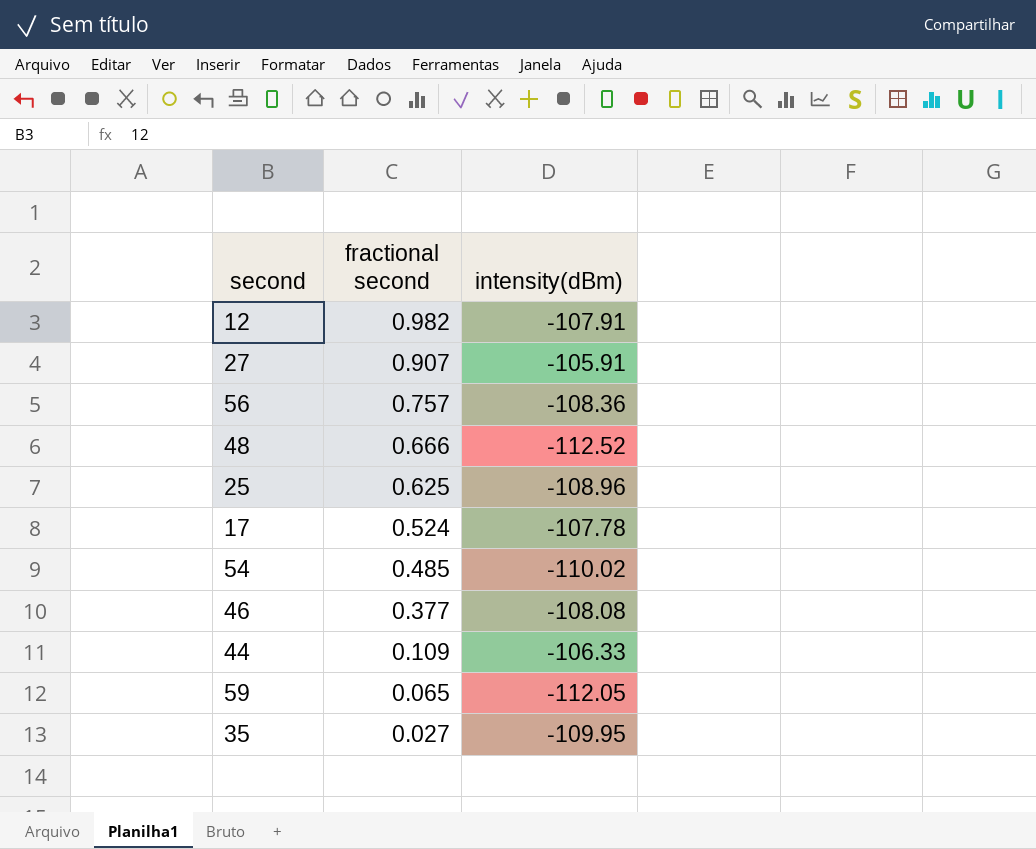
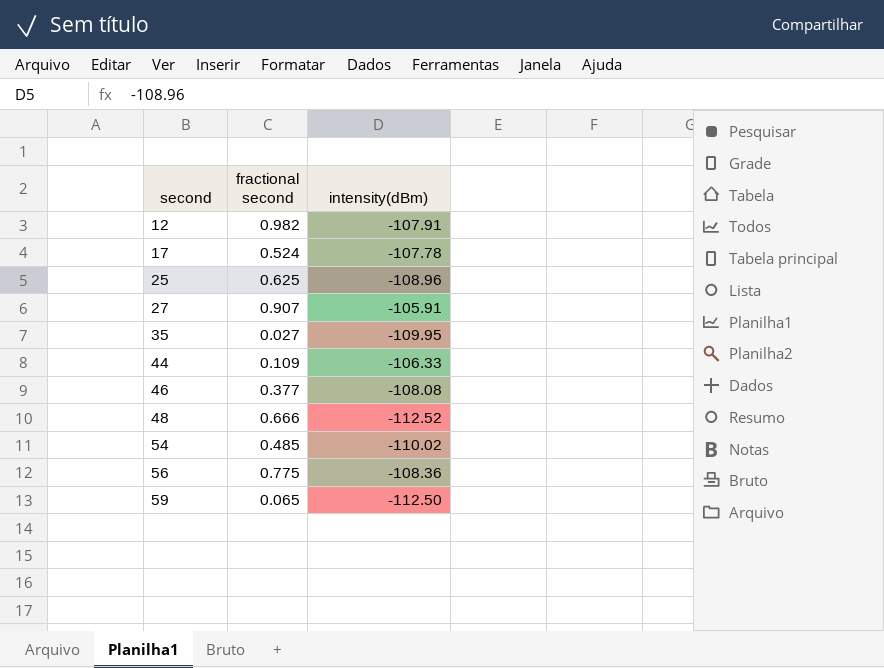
row order: fractional second descending -> second ascending
56 | fractional second: 0.757 -> 0.775
59 | intensity(dBm): -112.05 -> -112.50

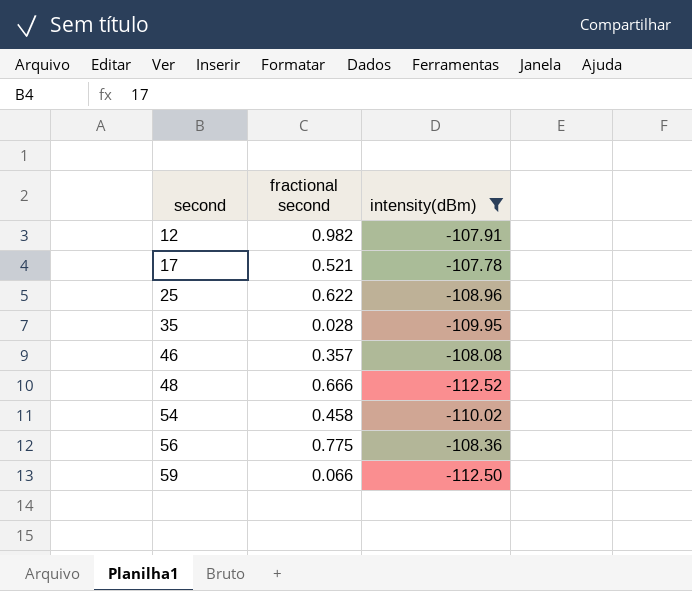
filter: none -> intensity(dBm) <= -107.78
17 | fractional second: 0.524 -> 0.521
25 | fractional second: 0.625 -> 0.622
35 | fractional second: 0.027 -> 0.028
46 | fractional second: 0.377 -> 0.357
54 | fractional second: 0.485 -> 0.458
59 | fractional second: 0.065 -> 0.066

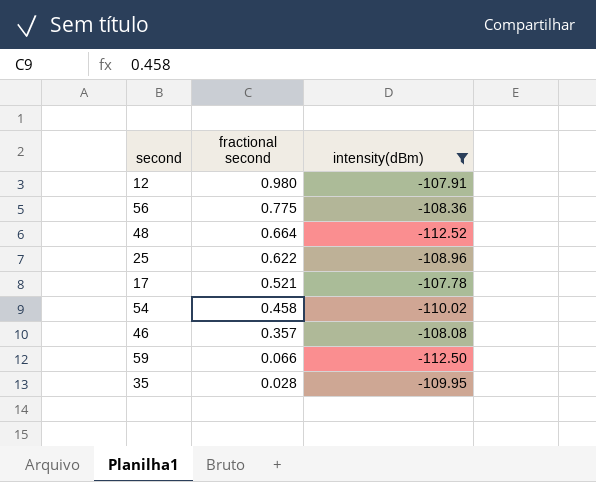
row order: second ascending -> fractional second descending
12 | fractional second: 0.982 -> 0.980
48 | fractional second: 0.666 -> 0.664

